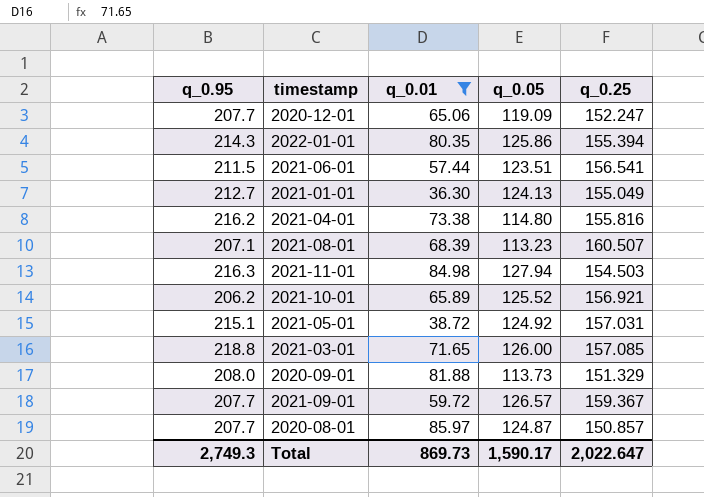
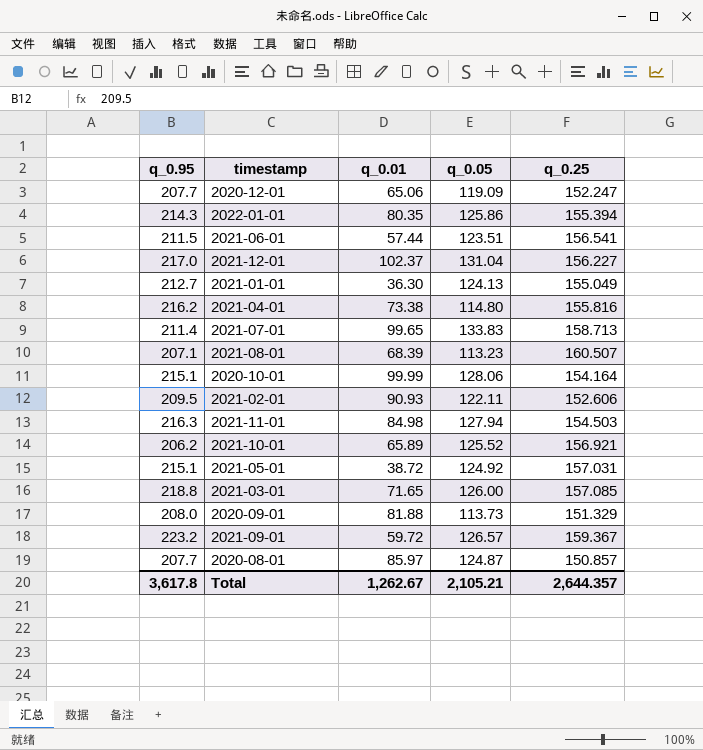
filter: q_0.01 <= 85.97 -> none
2021-09-01 | q_0.95: 207.7 -> 223.2
Total | q_0.95: 2,749.3 -> 3,617.8
Total | q_0.01: 869.73 -> 1,262.67
Total | q_0.05: 1,590.17 -> 2,105.21
Total | q_0.25: 2,022.647 -> 2,644.357

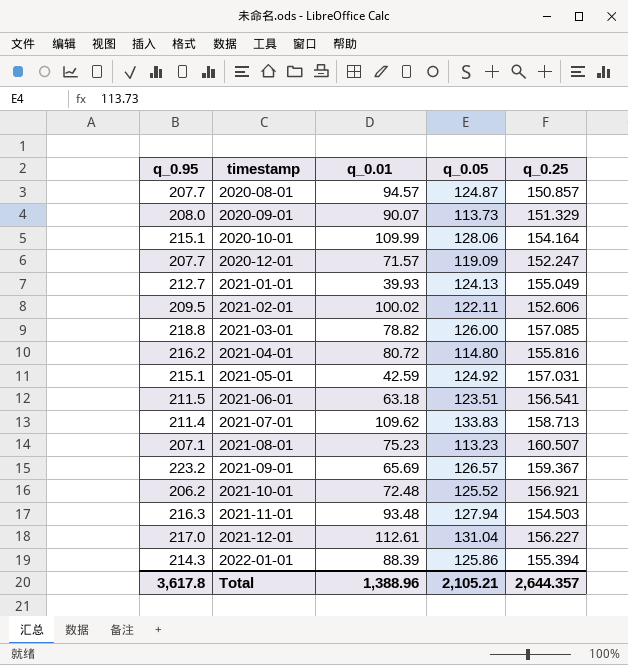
row order: none -> timestamp ascending
2020-08-01 | q_0.01: 85.97 -> 94.57
2020-09-01 | q_0.01: 81.88 -> 90.07
2020-10-01 | q_0.01: 99.99 -> 109.99
2020-12-01 | q_0.01: 65.06 -> 71.57
2021-01-01 | q_0.01: 36.30 -> 39.93
2021-02-01 | q_0.01: 90.93 -> 100.02
2021-03-01 | q_0.01: 71.65 -> 78.82
2021-04-01 | q_0.01: 73.38 -> 80.72
2021-05-01 | q_0.01: 38.72 -> 42.59
2021-06-01 | q_0.01: 57.44 -> 63.18
2021-07-01 | q_0.01: 99.65 -> 109.62
2021-08-01 | q_0.01: 68.39 -> 75.23
2021-09-01 | q_0.01: 59.72 -> 65.69
2021-10-01 | q_0.01: 65.89 -> 72.48
2021-11-01 | q_0.01: 84.98 -> 93.48
2021-12-01 | q_0.01: 102.37 -> 112.61
2022-01-01 | q_0.01: 80.35 -> 88.39
Total | q_0.01: 1,262.67 -> 1,388.96

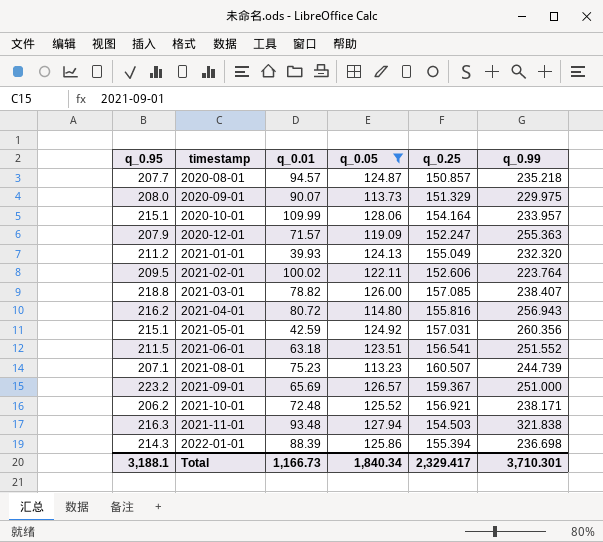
filter: none -> q_0.05 <= 128.06
column q_0.99 | position: none -> 6
2020-12-01 | q_0.95: 207.7 -> 207.9
2021-01-01 | q_0.95: 212.7 -> 211.2
Total | q_0.95: 3,617.8 -> 3,188.1
Total | q_0.01: 1,388.96 -> 1,166.73
Total | q_0.05: 2,105.21 -> 1,840.34
Total | q_0.25: 2,644.357 -> 2,329.417

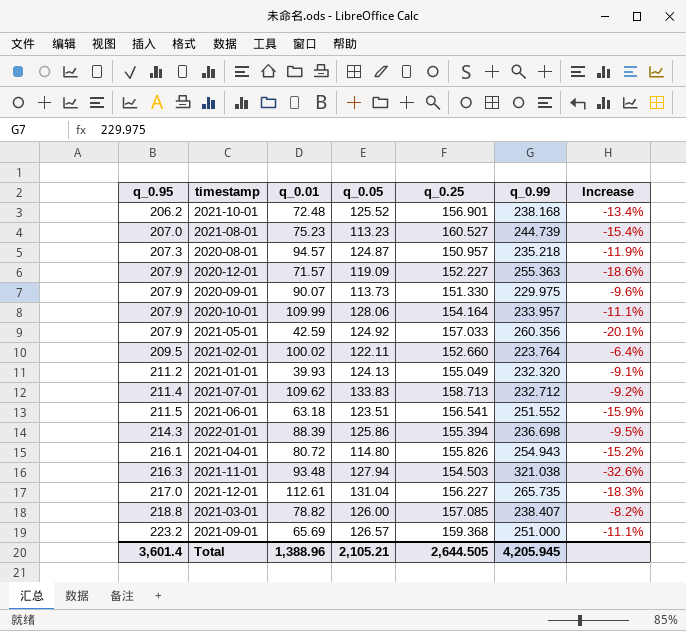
filter: q_0.05 <= 128.06 -> none
row order: timestamp ascending -> q_0.95 ascending
column Increase | formula: none -> ([q_0.95] - [q_0.99]) / [q_0.99]
2021-10-01 | q_0.25: 156.921 -> 156.901
2021-10-01 | q_0.99: 238.171 -> 238.168
2021-08-01 | q_0.95: 207.1 -> 207.0
2021-08-01 | q_0.25: 160.507 -> 160.527
2020-08-01 | q_0.95: 207.7 -> 207.3
2020-08-01 | q_0.25: 150.857 -> 150.957
2020-12-01 | q_0.25: 152.247 -> 152.227
2020-09-01 | q_0.95: 208.0 -> 207.9
2020-09-01 | q_0.25: 151.329 -> 151.330
2020-10-01 | q_0.95: 215.1 -> 207.9
2021-05-01 | q_0.95: 215.1 -> 207.9
2021-05-01 | q_0.25: 157.031 -> 157.033
2021-02-01 | q_0.25: 152.606 -> 152.660
2021-04-01 | q_0.95: 216.2 -> 216.1
2021-04-01 | q_0.25: 155.816 -> 155.826
2021-04-01 | q_0.99: 256.943 -> 254.943
2021-11-01 | q_0.99: 321.838 -> 321.038
2021-09-01 | q_0.25: 159.367 -> 159.368
Total | q_0.95: 3,188.1 -> 3,601.4
Total | q_0.01: 1,166.73 -> 1,388.96
Total | q_0.05: 1,840.34 -> 2,105.21
Total | q_0.25: 2,329.417 -> 2,644.505
Total | q_0.99: 3,710.301 -> 4,205.945

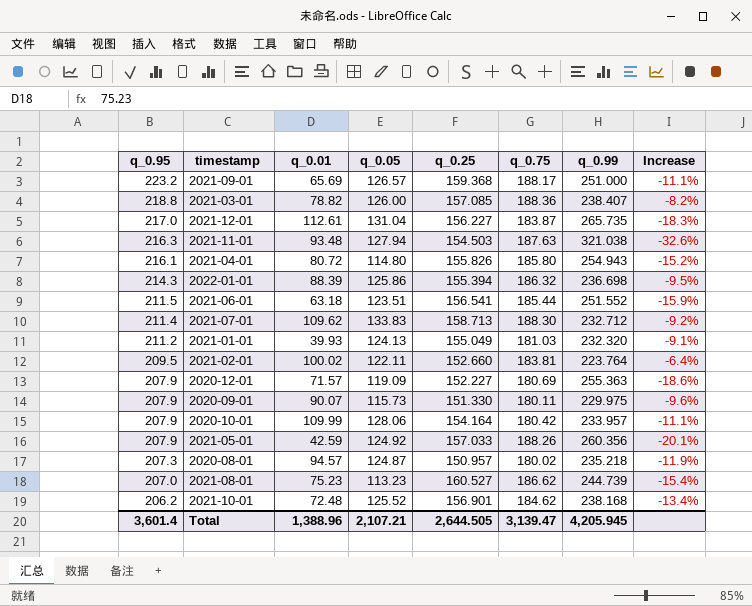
row order: q_0.95 ascending -> q_0.95 descending
column q_0.75 | position: none -> 6
2020-09-01 | q_0.05: 113.73 -> 115.73
Total | q_0.05: 2,105.21 -> 2,107.21

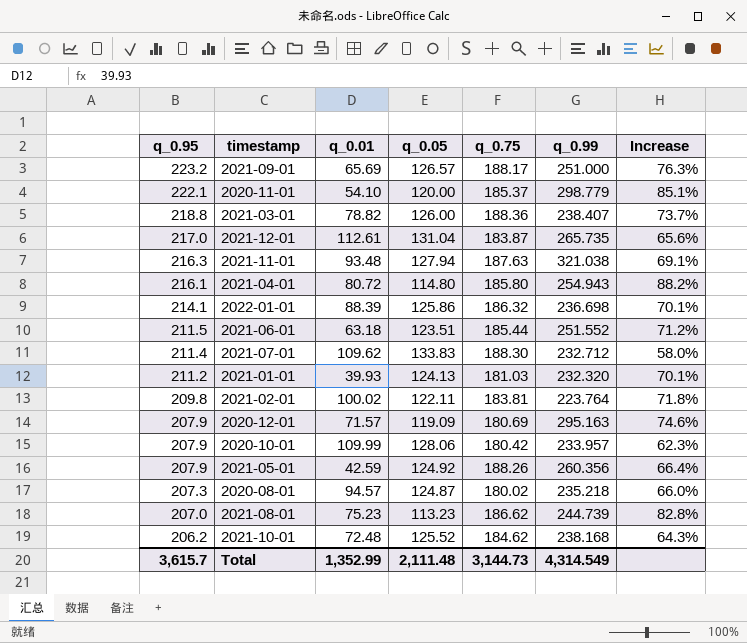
column q_0.25 | position: 5 -> none
column Increase | formula: ([q_0.95] - [q_0.99]) / [q_0.99] -> ([q_0.95] - [q_0.05]) / [q_0.05]
row 2020-09-01: 207.9 | 90.07 | 115.73 | 151.330 | 180.11 | 229.975 | -9.6% -> none
row 2020-11-01: none -> 222.1 | 54.10 | 120.00 | 185.37 | 298.779 | 85.1%
2022-01-01 | q_0.95: 214.3 -> 214.1
2021-02-01 | q_0.95: 209.5 -> 209.8
2020-12-01 | q_0.99: 255.363 -> 295.163
Total | q_0.95: 3,601.4 -> 3,615.7
Total | q_0.01: 1,388.96 -> 1,352.99
Total | q_0.05: 2,107.21 -> 2,111.48
Total | q_0.75: 3,139.47 -> 3,144.73
Total | q_0.99: 4,205.945 -> 4,314.549

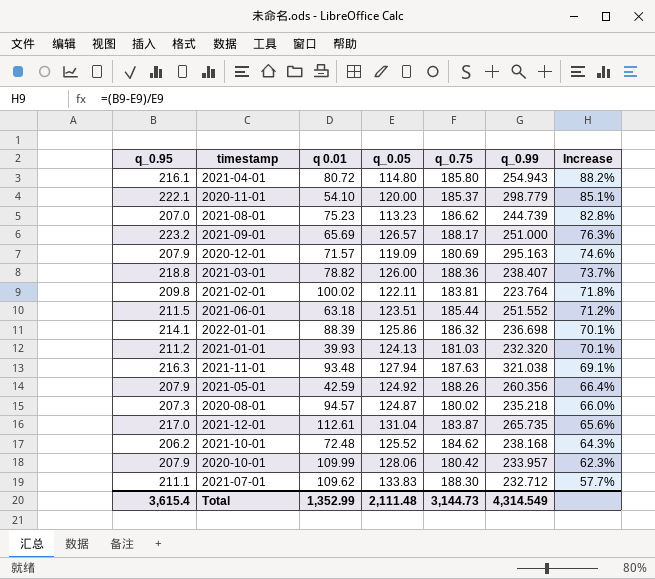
row order: q_0.95 descending -> Increase descending
column name: q_0.01 -> q 0.01
2021-07-01 | q_0.95: 211.4 -> 211.1
2021-07-01 | Increase: 58.0% -> 57.7%
Total | q_0.95: 3,615.7 -> 3,615.4

